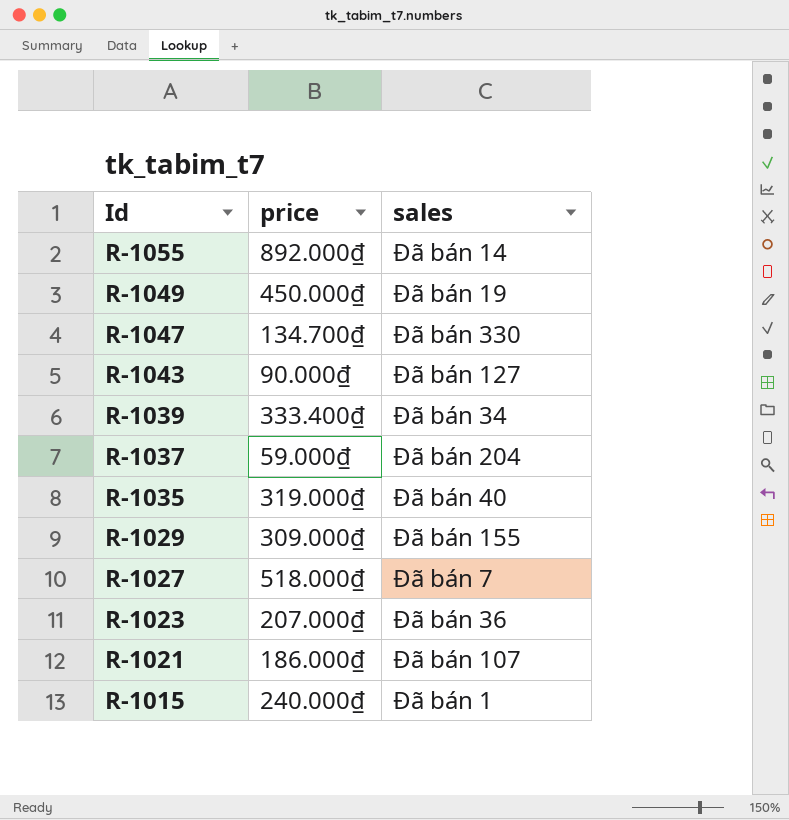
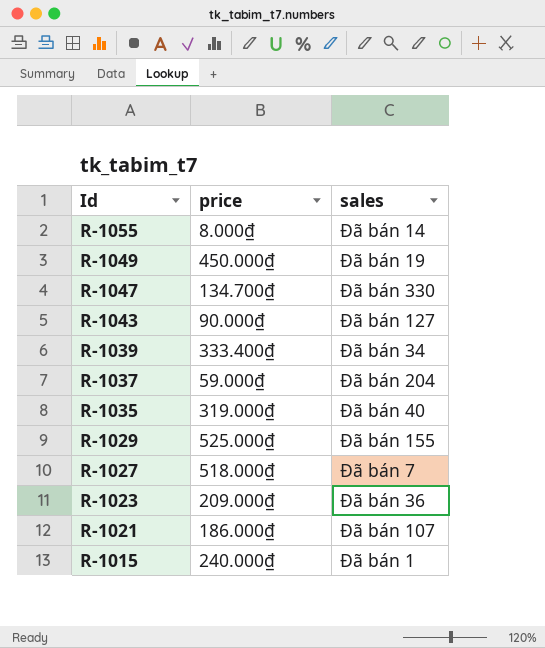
R-1055 | price: 892.000₫ -> 8.000₫
R-1029 | price: 309.000₫ -> 525.000₫
R-1023 | price: 207.000₫ -> 209.000₫

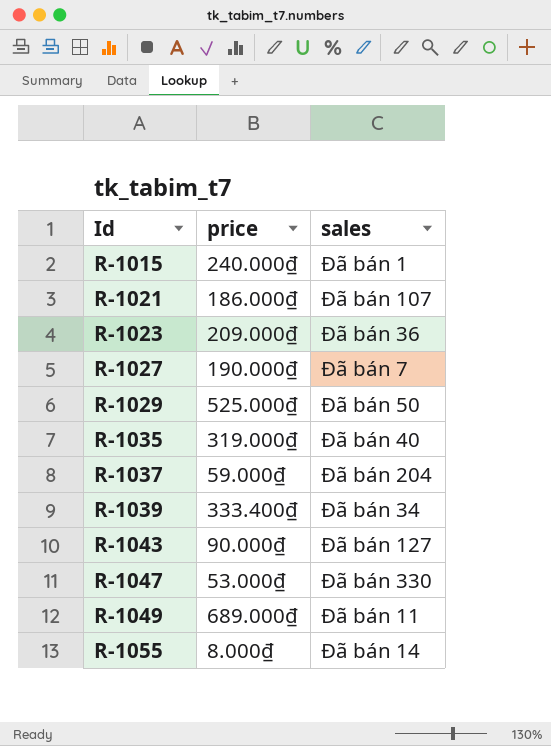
row order: Id descending -> Id ascending
R-1027 | price: 518.000₫ -> 190.000₫
R-1029 | sales: Đã bán 155 -> Đã bán 50
R-1047 | price: 134.700₫ -> 53.000₫
R-1049 | price: 450.000₫ -> 689.000₫
R-1049 | sales: Đã bán 19 -> Đã bán 11

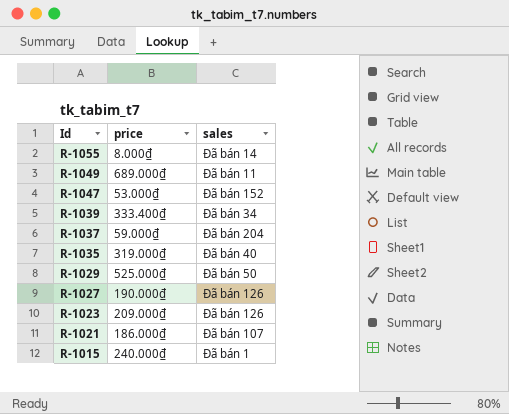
row order: Id ascending -> Id descending
row R-1043: 90.000₫ | Đã bán 127 -> none
R-1047 | sales: Đã bán 330 -> Đã bán 152
R-1027 | sales: Đã bán 7 -> Đã bán 126
R-1023 | sales: Đã bán 36 -> Đã bán 126

